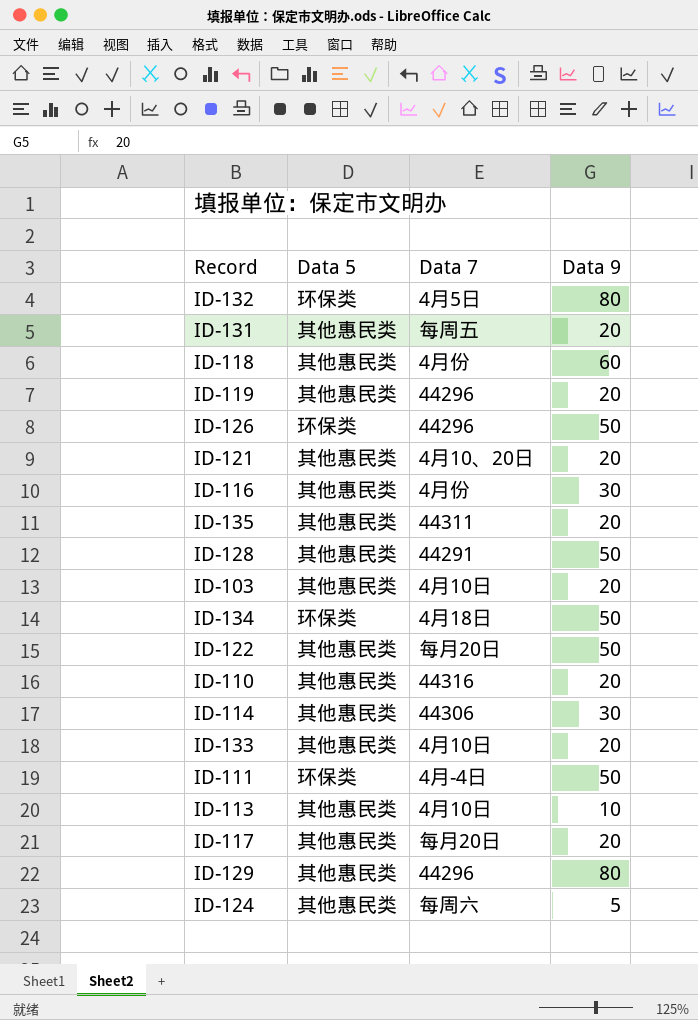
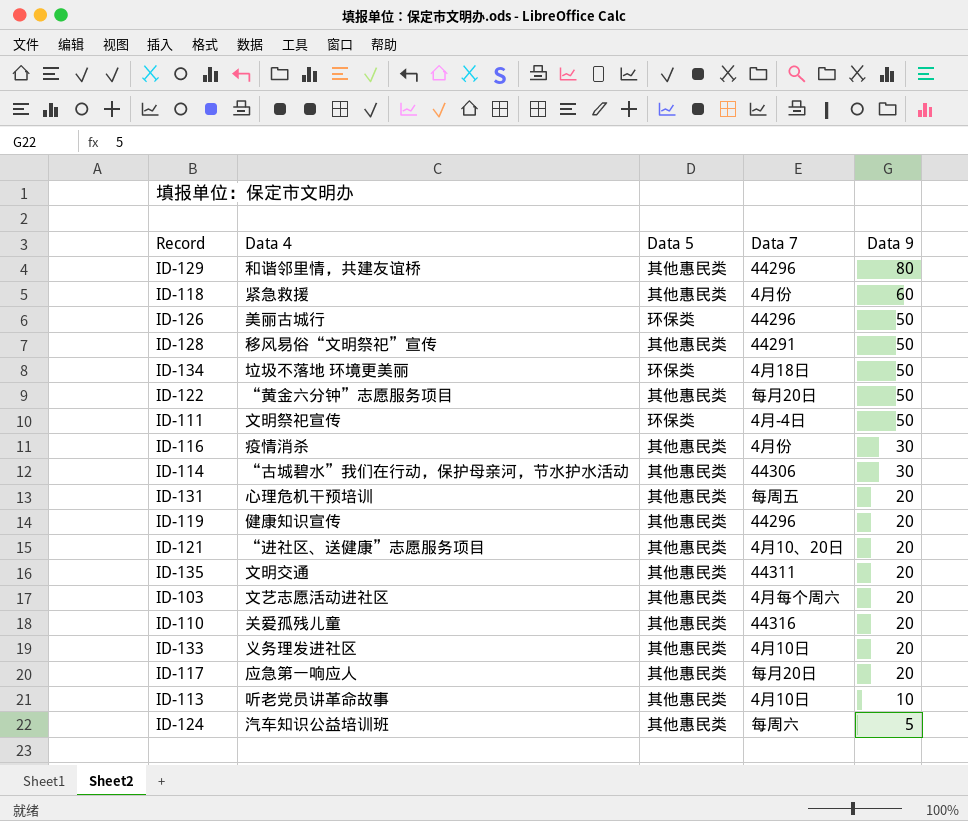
row order: none -> Data 9 descending
column Data 4 | position: none -> 2
row ID-132: 环保类 | 4月5日 | 80 -> none
ID-103 | Data 7: 4月10日 -> 4月每个周六

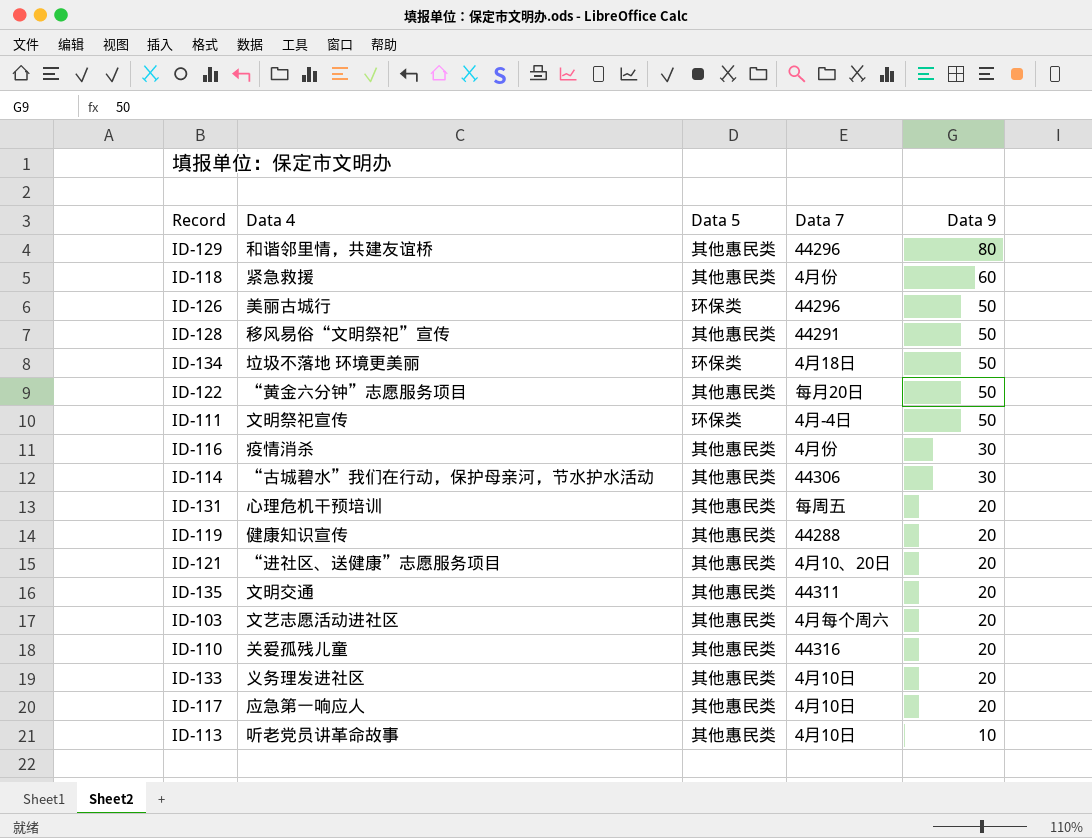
row ID-124: 汽车知识公益培训班 | 其他惠民类 | 每周六 | 5 -> none
ID-119 | Data 7: 44296 -> 44288
ID-117 | Data 7: 每月20日 -> 4月10日

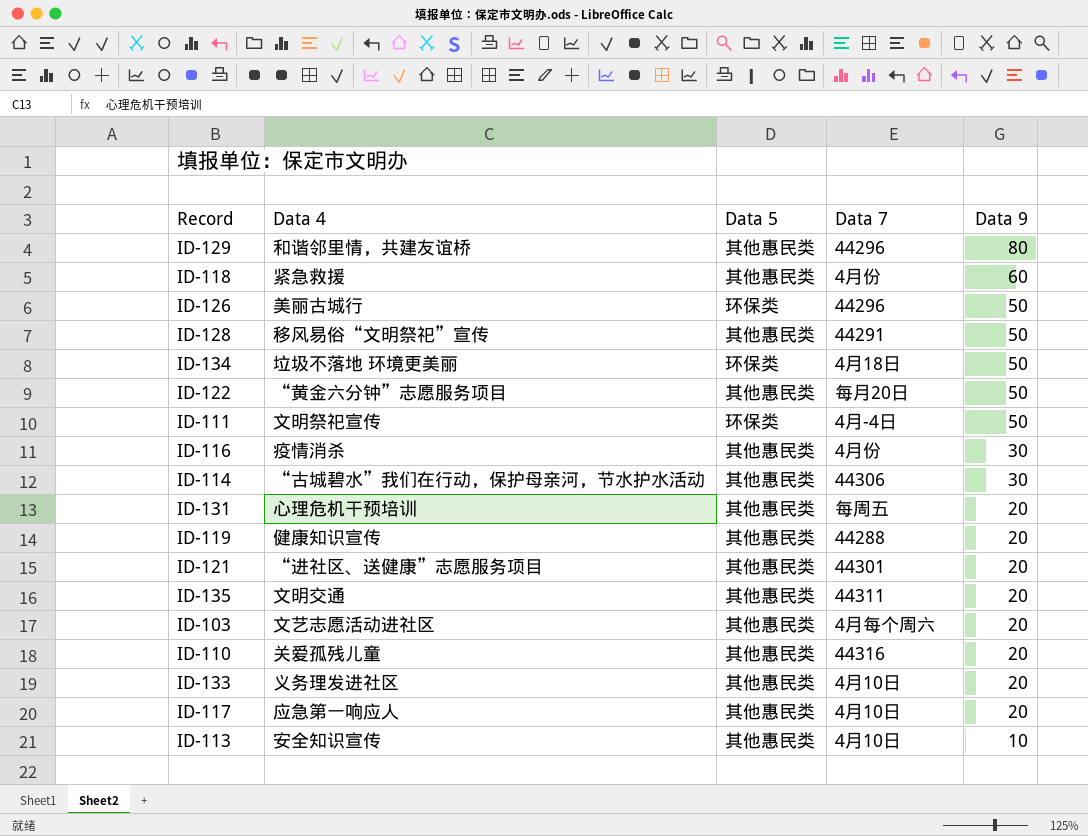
ID-121 | Data 7: 4月10、20日 -> 44301
ID-113 | Data 4: 听老党员讲革命故事 -> 安全知识宣传

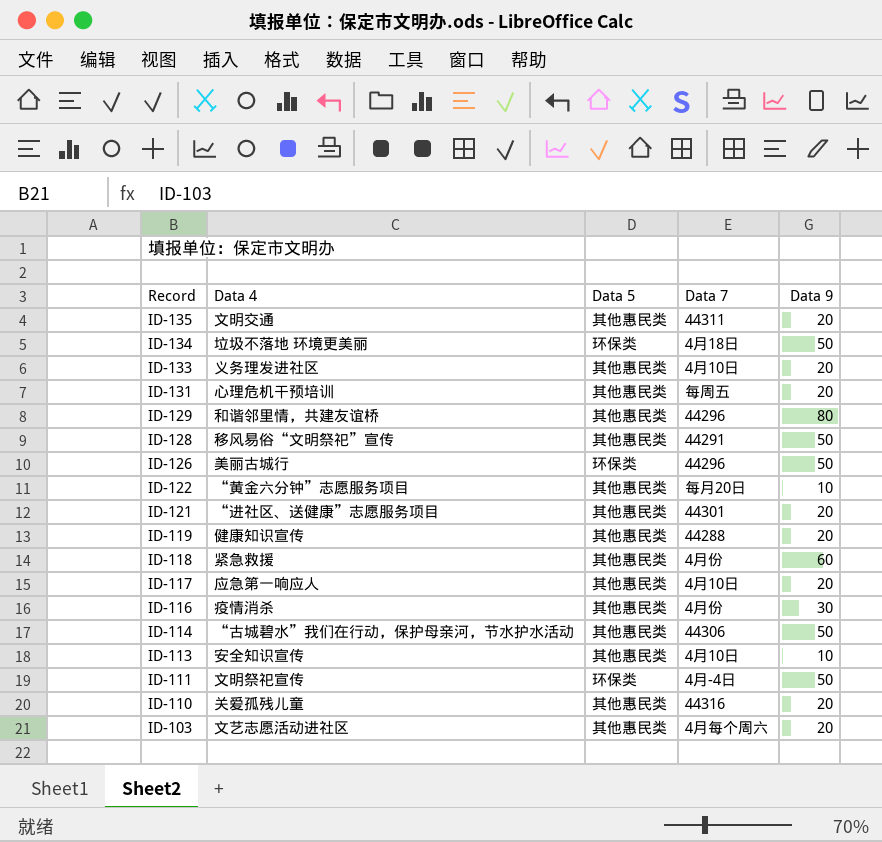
row order: Data 9 descending -> Record descending
ID-122 | Data 9: 50 -> 10
ID-114 | Data 9: 30 -> 50

